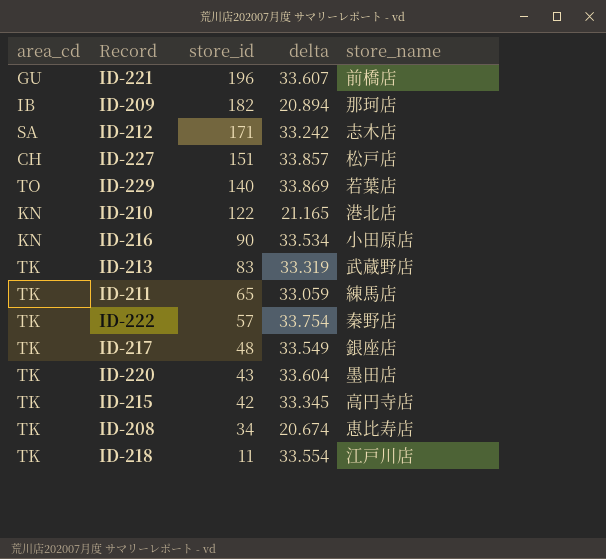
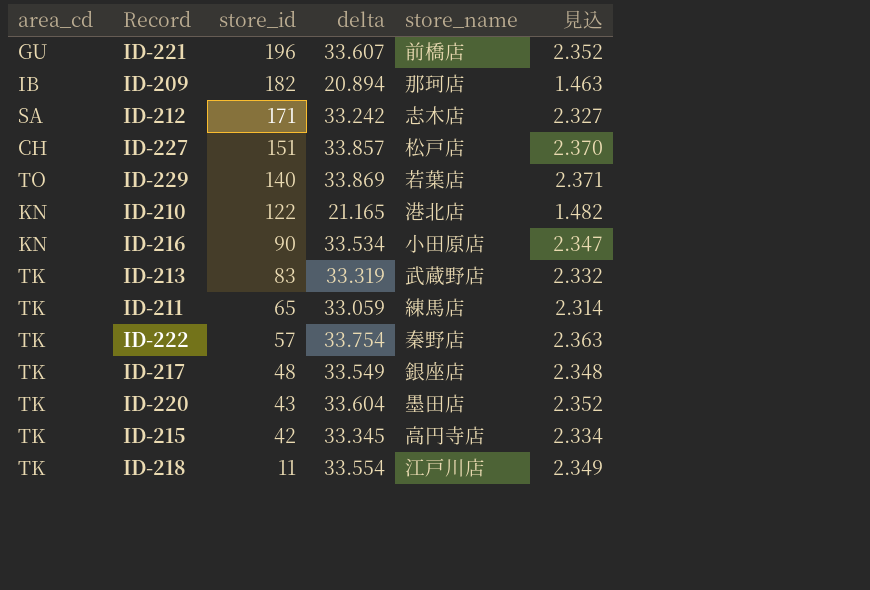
column 見込 | formula: none -> [delta] * 0.07
row ID-208: TK | 34 | 20.674 | 恵比寿店 -> none

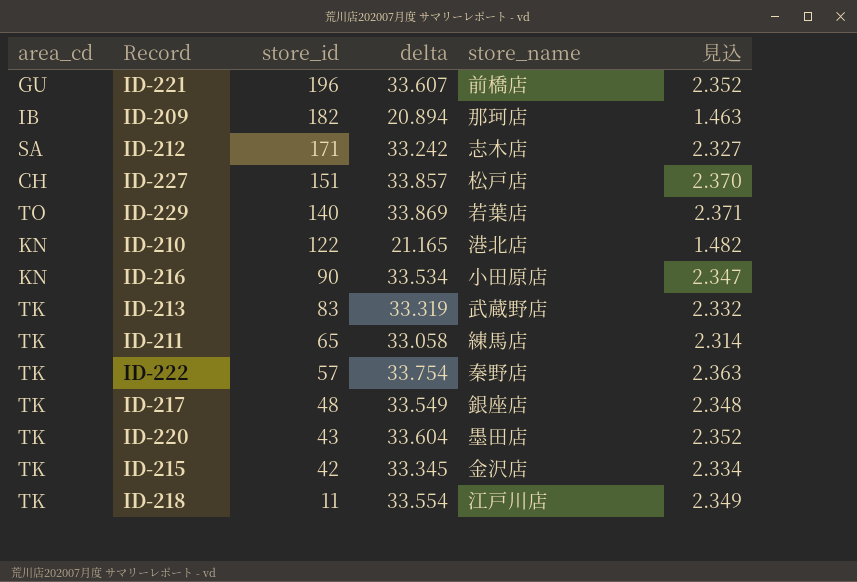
ID-211 | delta: 33.059 -> 33.058
ID-215 | store_name: 高円寺店 -> 金沢店

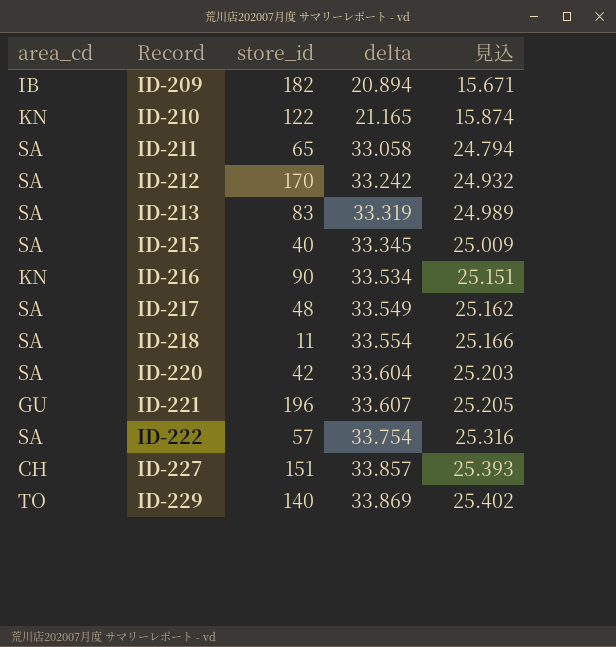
row order: store_id descending -> Record ascending
column store_name | position: 5 -> none
column 見込 | formula: [delta] * 0.07 -> [delta] * 0.75
ID-211 | area_cd: TK -> SA
ID-212 | store_id: 171 -> 170
ID-213 | area_cd: TK -> SA
ID-215 | area_cd: TK -> SA
ID-215 | store_id: 42 -> 40
ID-217 | area_cd: TK -> SA
ID-218 | area_cd: TK -> SA
ID-220 | area_cd: TK -> SA
ID-220 | store_id: 43 -> 42
ID-222 | area_cd: TK -> SA

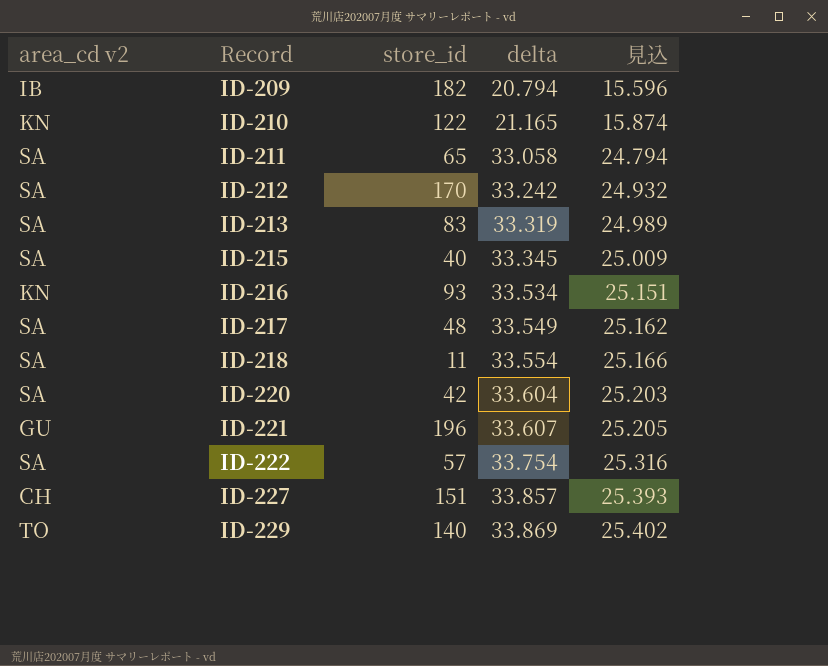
column name: area_cd -> area_cd v2
ID-209 | delta: 20.894 -> 20.794
ID-209 | 見込: 15.671 -> 15.596
ID-216 | store_id: 90 -> 93

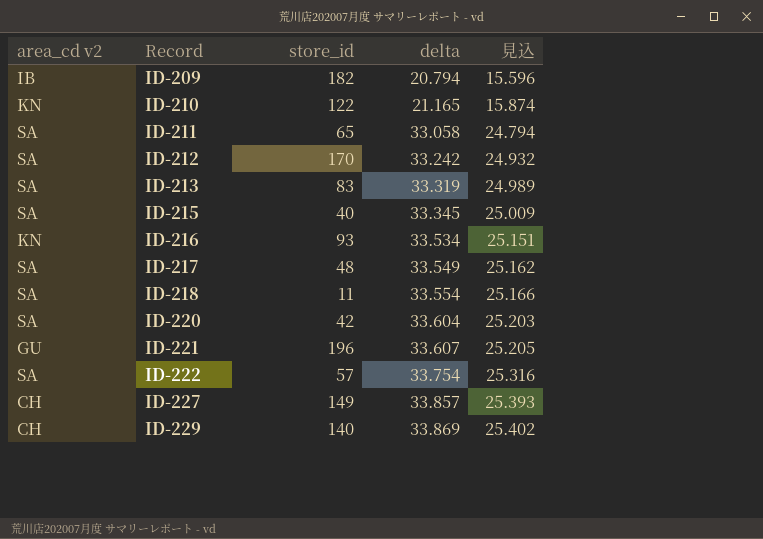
ID-227 | store_id: 151 -> 149
ID-229 | area_cd v2: TO -> CH

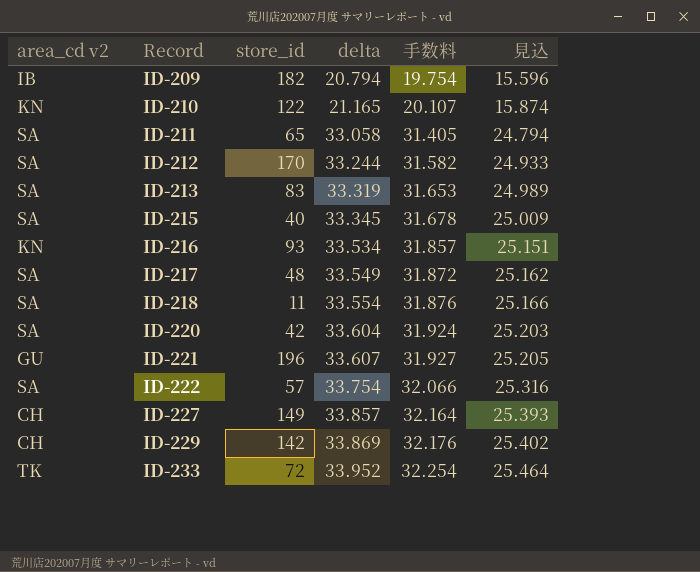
column 手数料 | formula: none -> [delta] * 0.95
ID-212 | delta: 33.242 -> 33.244
ID-212 | 見込: 24.932 -> 24.933
ID-229 | store_id: 140 -> 142
row ID-233: none -> TK | 72 | 33.952 | 32.254 | 25.464

